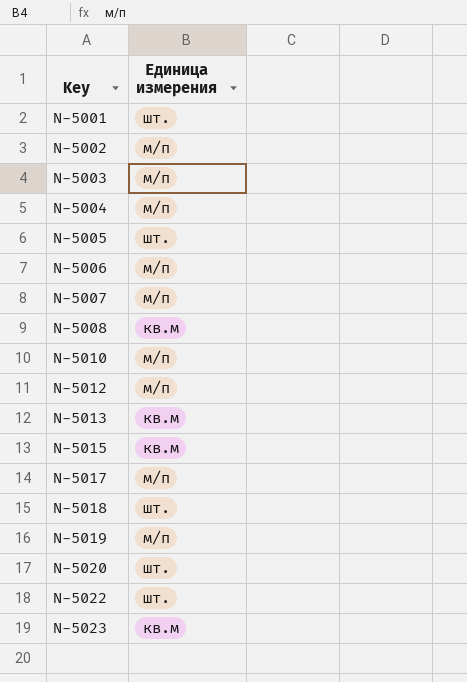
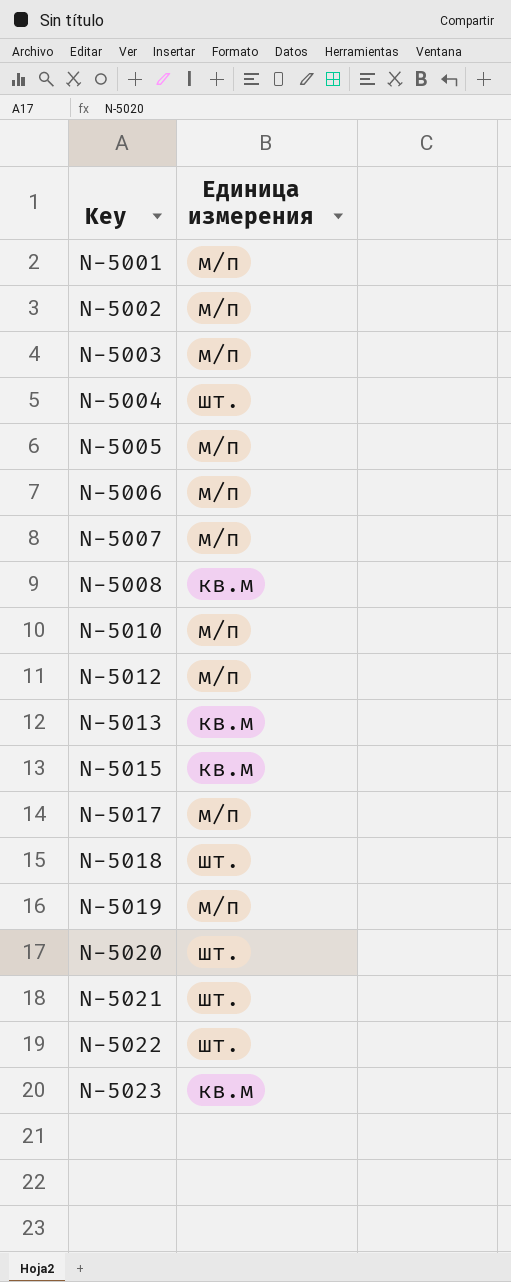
N-5001 | Единица измерения: шт. -> м/п
N-5004 | Единица измерения: м/п -> шт.
N-5005 | Единица измерения: шт. -> м/п
row N-5021: none -> шт.

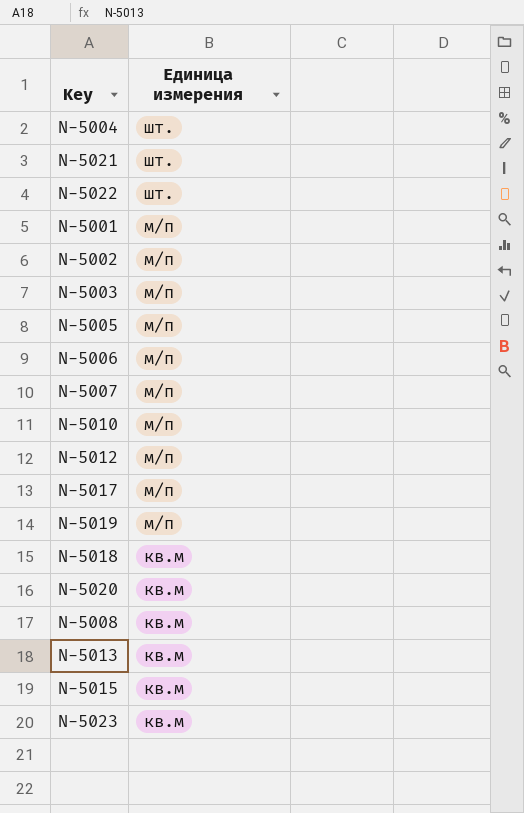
row order: Key ascending -> Единица измерения descending
N-5018 | Единица измерения: шт. -> кв.м
N-5020 | Единица измерения: шт. -> кв.м

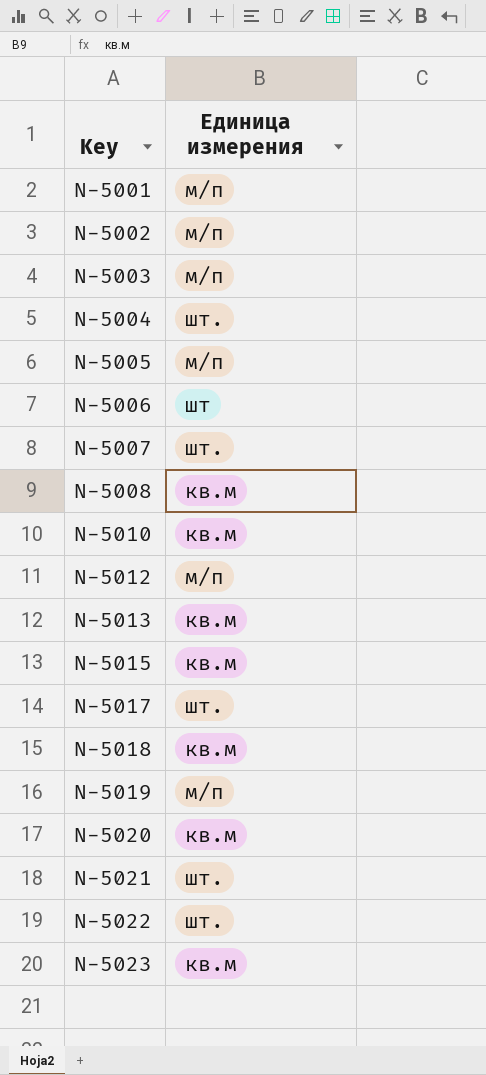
row order: Единица измерения descending -> Key ascending
N-5006 | Единица измерения: м/п -> шт
N-5007 | Единица измерения: м/п -> шт.
N-5010 | Единица измерения: м/п -> кв.м
N-5017 | Единица измерения: м/п -> шт.

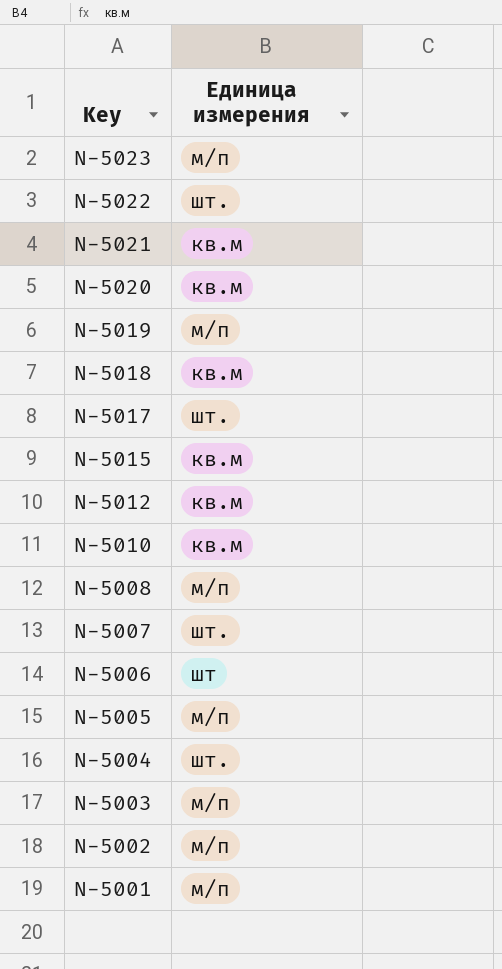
row order: Key ascending -> Key descending
row N-5013: кв.м -> none
N-5023 | Единица измерения: кв.м -> м/п
N-5021 | Единица измерения: шт. -> кв.м
N-5012 | Единица измерения: м/п -> кв.м
N-5008 | Единица измерения: кв.м -> м/п

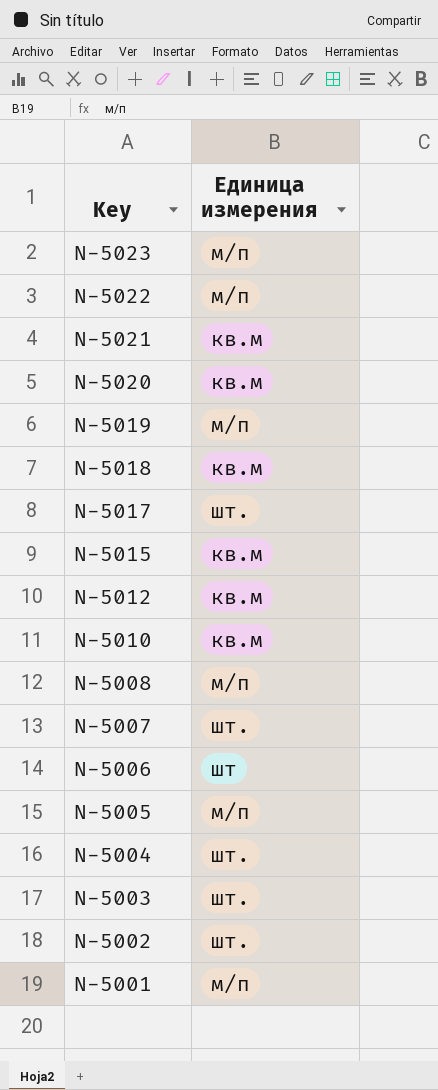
N-5022 | Единица измерения: шт. -> м/п
N-5003 | Единица измерения: м/п -> шт.
N-5002 | Единица измерения: м/п -> шт.

